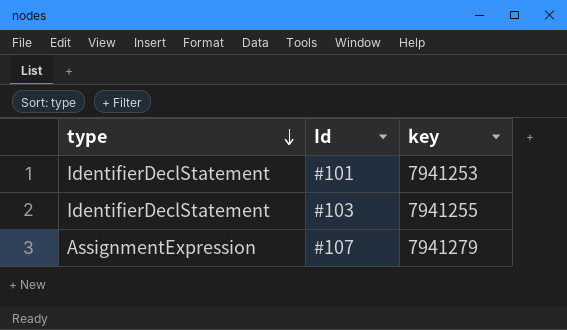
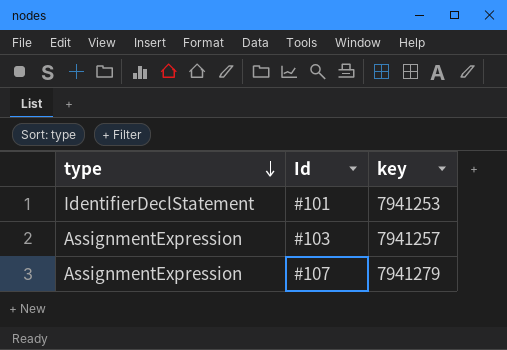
#103 | type: IdentifierDeclStatement -> AssignmentExpression
#103 | key: 7941255 -> 7941257

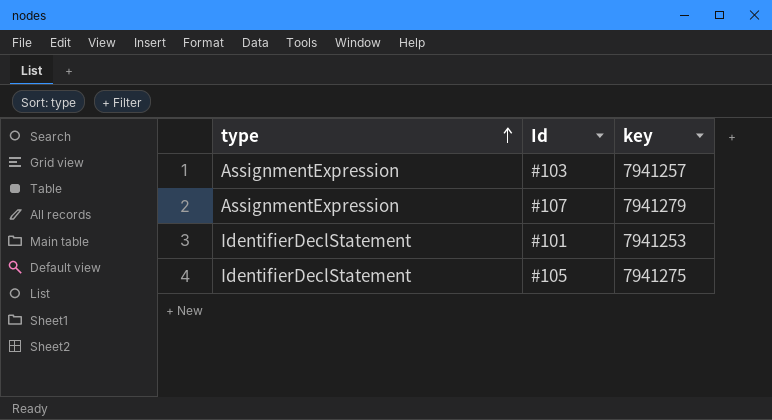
row order: type descending -> type ascending
row #105: none -> IdentifierDeclStatement | 7941275

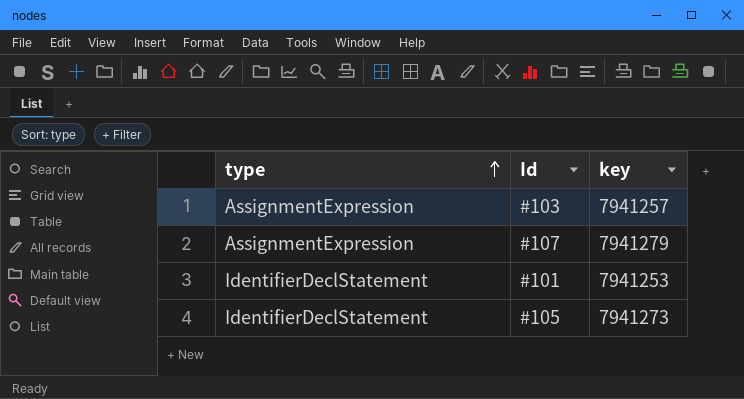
#105 | key: 7941275 -> 7941273

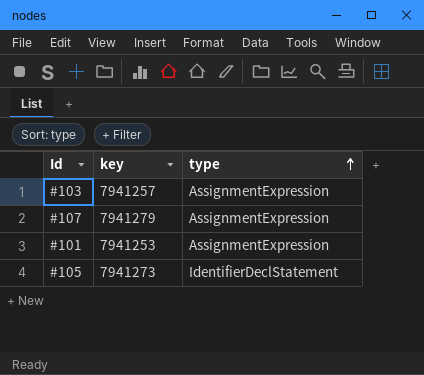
column type | position: 1 -> 3
#101 | type: IdentifierDeclStatement -> AssignmentExpression

